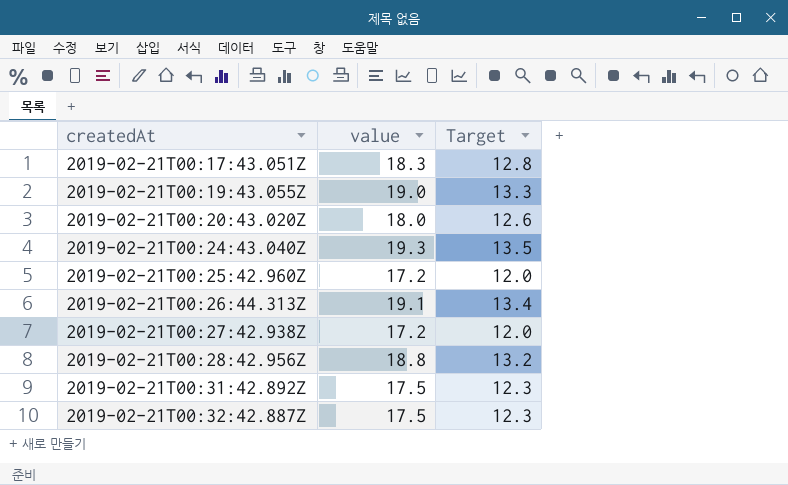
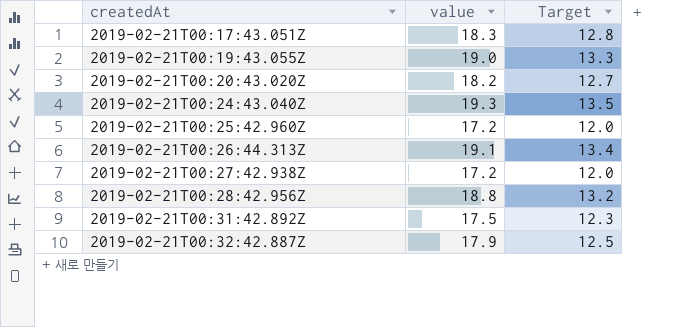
2019-02-21T00:20:43.020Z | value: 18.0 -> 18.2
2019-02-21T00:20:43.020Z | Target: 12.6 -> 12.7
2019-02-21T00:32:42.887Z | value: 17.5 -> 17.9
2019-02-21T00:32:42.887Z | Target: 12.3 -> 12.5

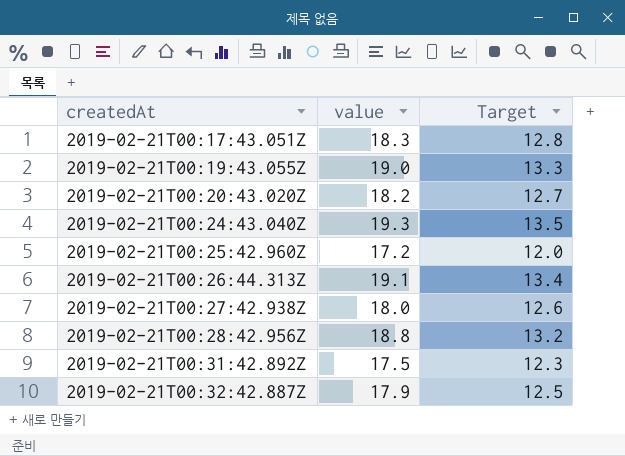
2019-02-21T00:27:42.938Z | value: 17.2 -> 18.0
2019-02-21T00:27:42.938Z | Target: 12.0 -> 12.6

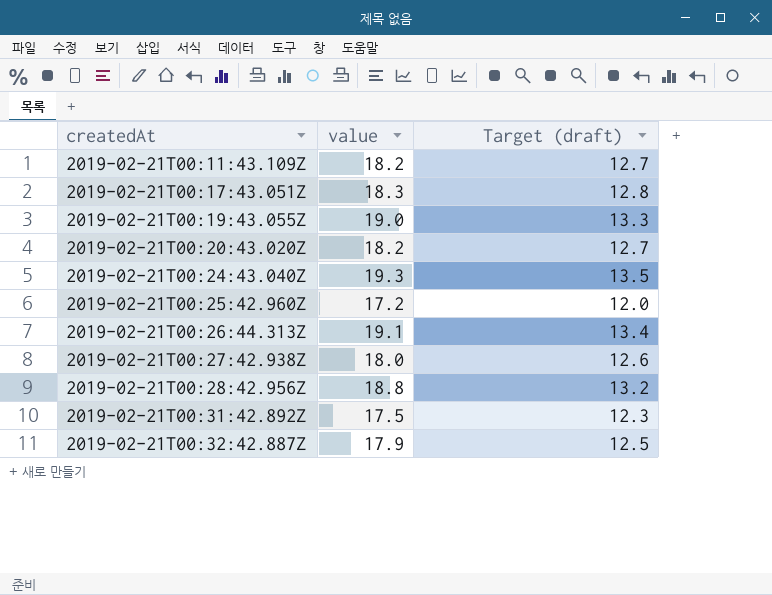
column name: Target -> Target (draft)
row 2019-02-21T00:11:43.109Z: none -> 18.2 | 12.7

